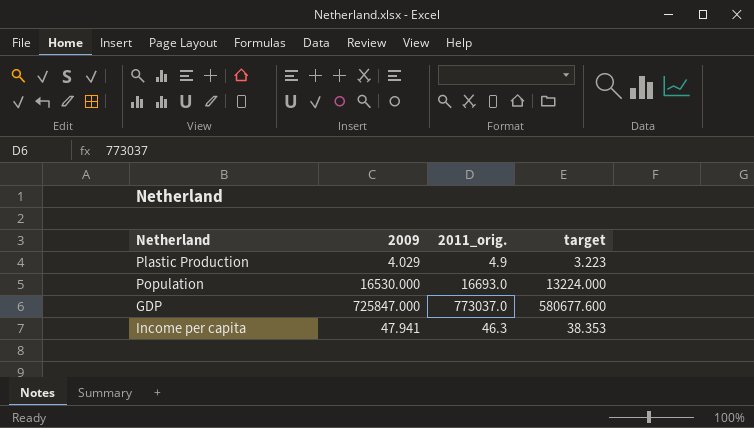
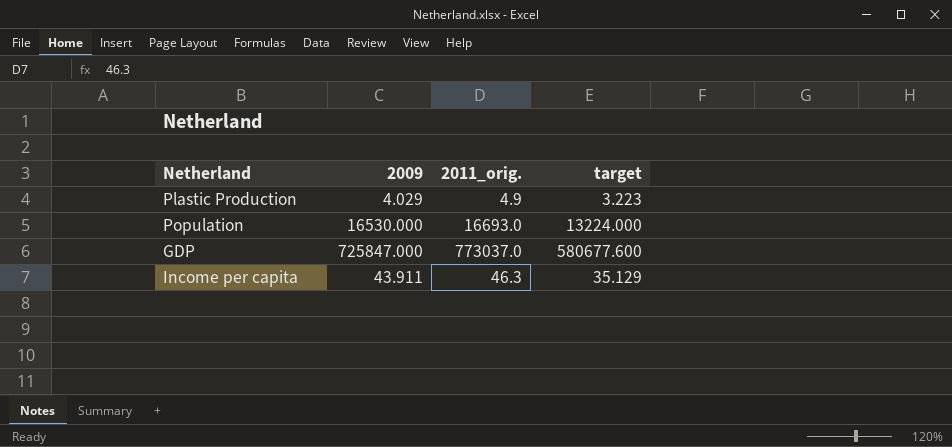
Income per capita | 2009: 47.941 -> 43.911
Income per capita | target: 38.353 -> 35.129

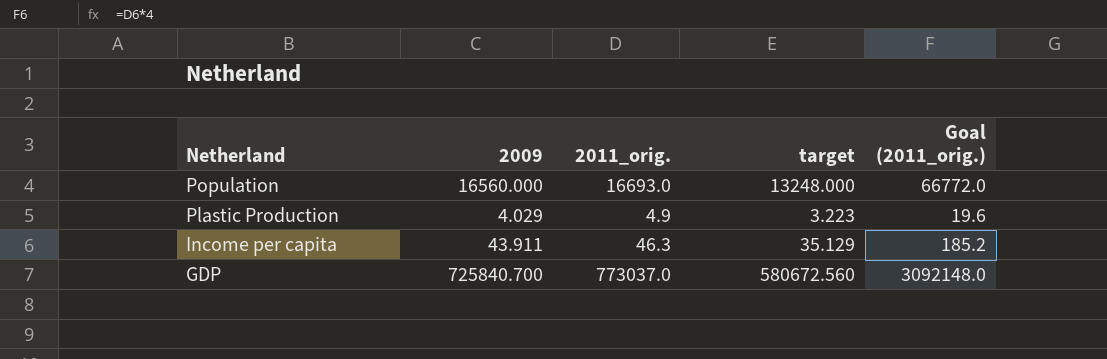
row order: none -> Netherland descending
column Goal (2011_orig.) | formula: none -> [2011_orig.] * 4
Population | 2009: 16530.000 -> 16560.000
Population | target: 13224.000 -> 13248.000
GDP | 2009: 725847.000 -> 725840.700
GDP | target: 580677.600 -> 580672.560

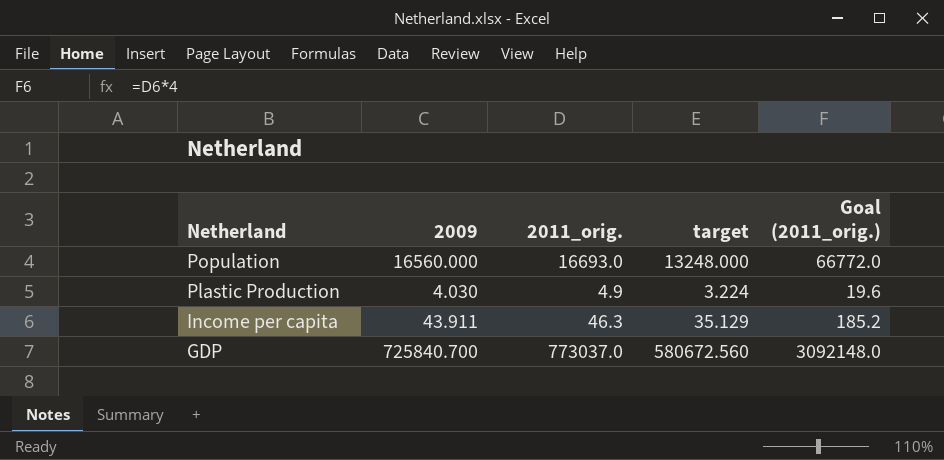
Plastic Production | 2009: 4.029 -> 4.030
Plastic Production | target: 3.223 -> 3.224

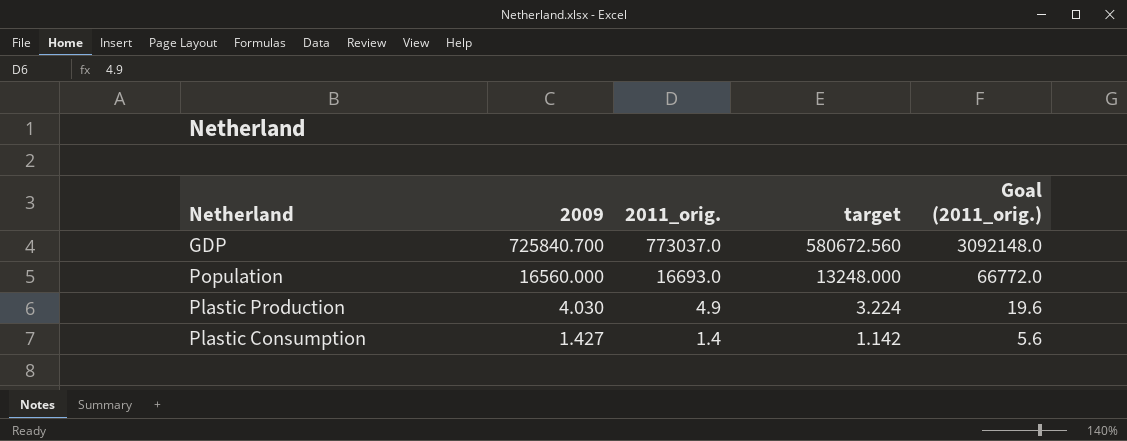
row order: Netherland descending -> 2009 descending
row Income per capita: 43.911 | 46.3 | 35.129 | 185.2 -> none
row Plastic Consumption: none -> 1.427 | 1.4 | 1.142 | 5.6

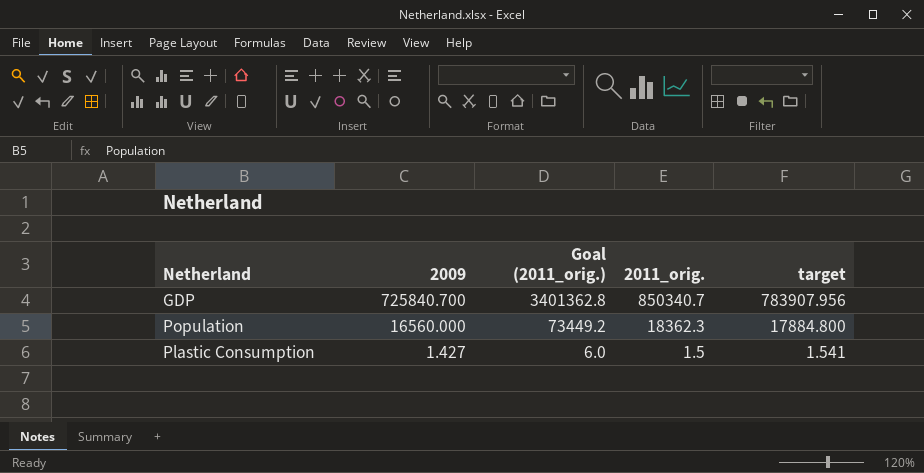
column Goal (2011_orig.) | position: 5 -> 3
column target | formula: [2009] * 0.8 -> [2009] * 1.08
row Plastic Production: 4.030 | 4.9 | 3.224 | 19.6 -> none
GDP | Goal (2011_orig.): 3092148.0 -> 3401362.8
GDP | 2011_orig.: 773037.0 -> 850340.7
Population | Goal (2011_orig.): 66772.0 -> 73449.2
Population | 2011_orig.: 16693.0 -> 18362.3
Plastic Consumption | Goal (2011_orig.): 5.6 -> 6.0
Plastic Consumption | 2011_orig.: 1.4 -> 1.5

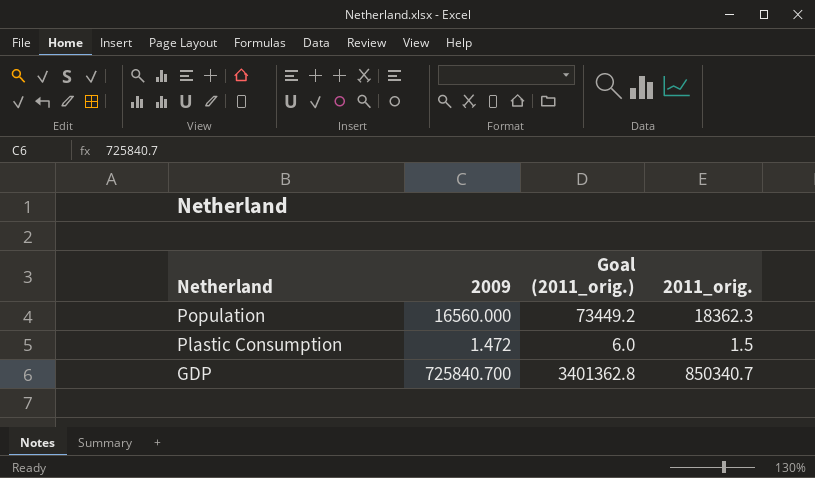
row order: 2009 descending -> Netherland descending
column target | formula: [2009] * 1.08 -> none
Plastic Consumption | 2009: 1.427 -> 1.472

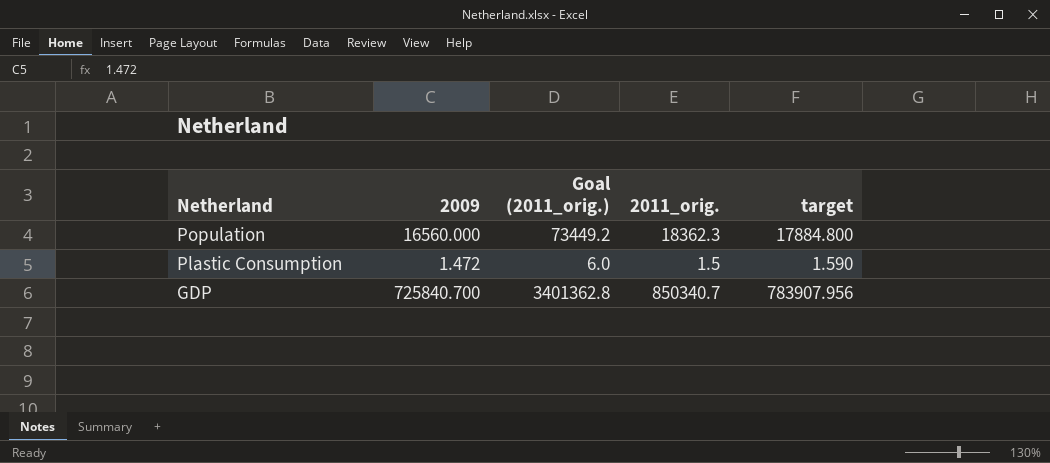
column target | formula: none -> [2009] * 1.08

